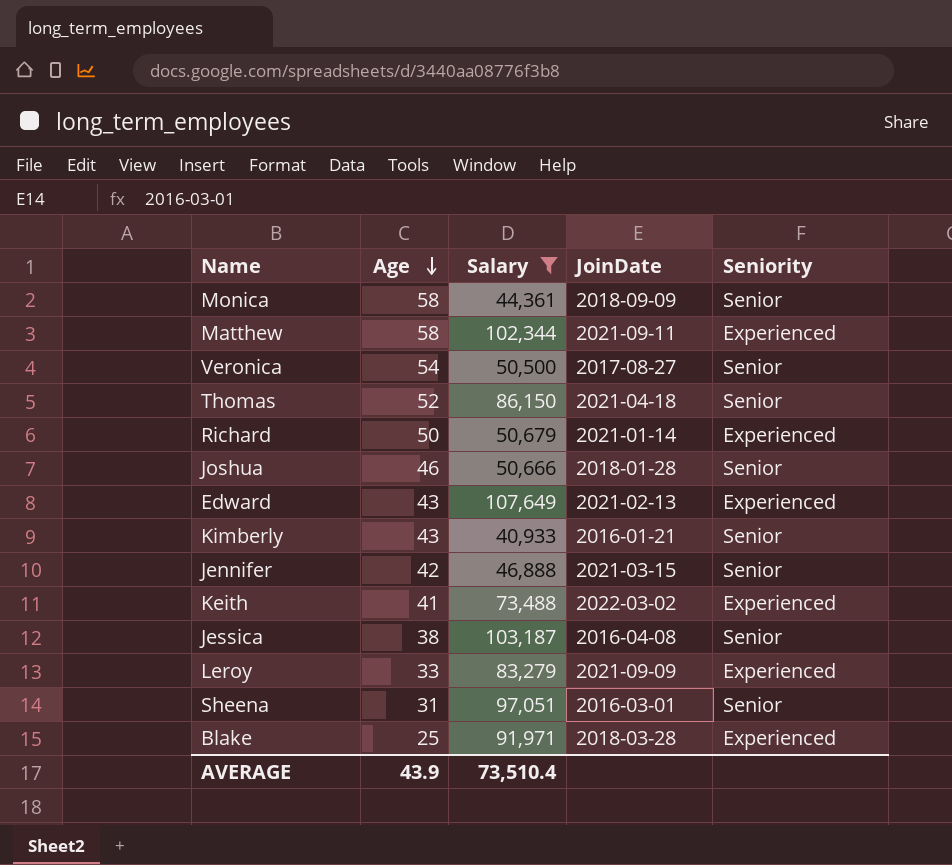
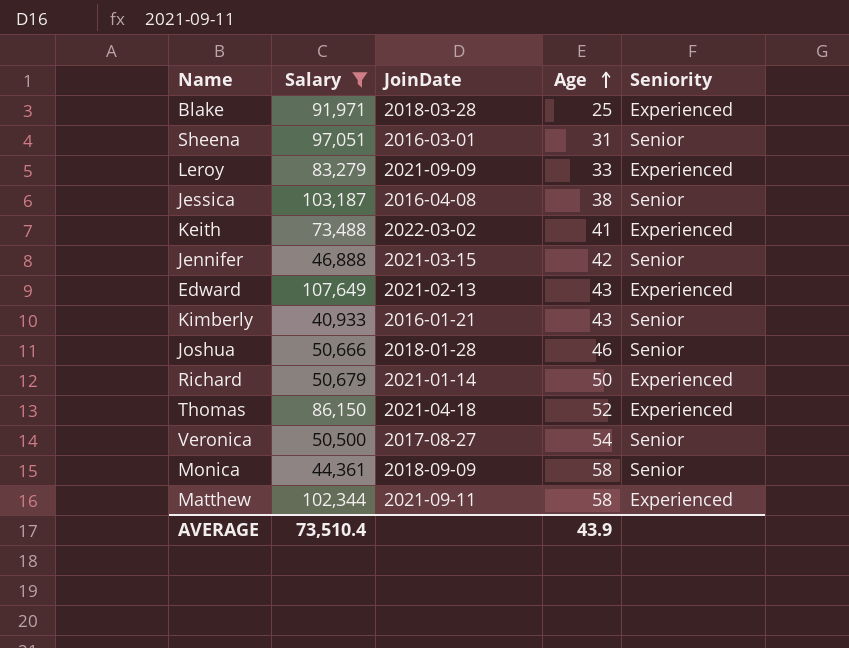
row order: Age descending -> Age ascending
column Age | position: 2 -> 4
Thomas | Seniority: Senior -> Experienced

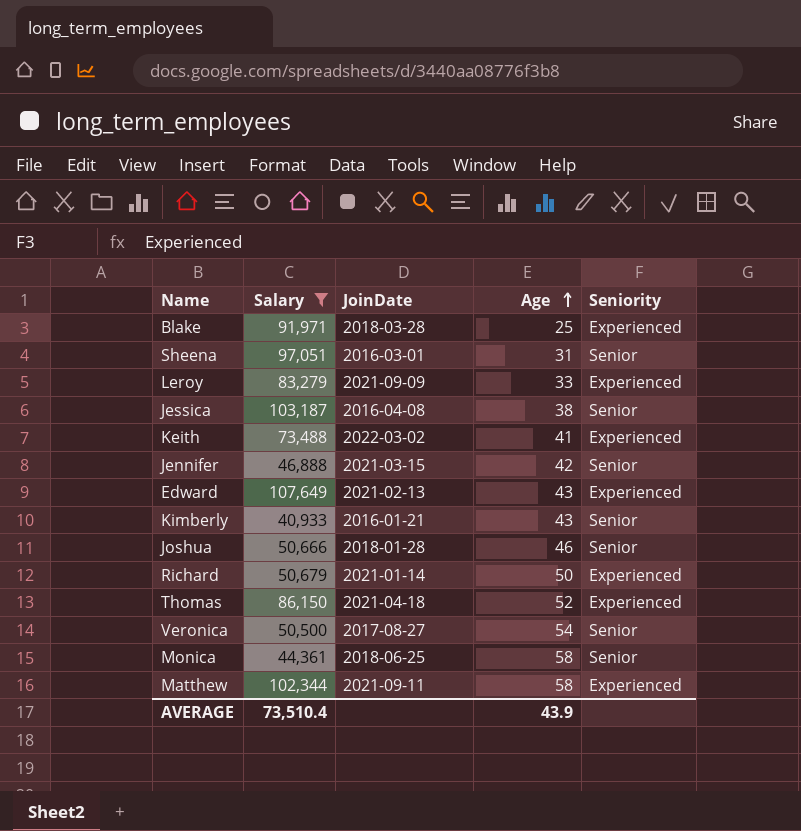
Monica | JoinDate: 2018-09-09 -> 2018-06-25

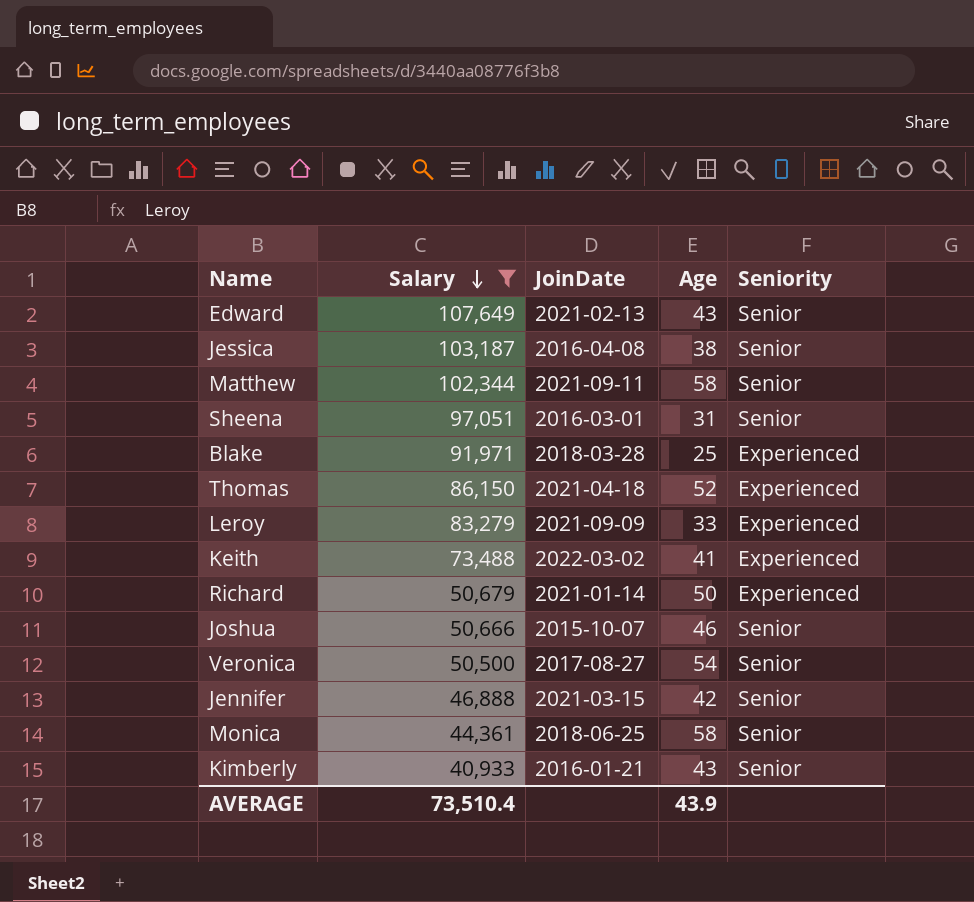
row order: Age ascending -> Salary descending
Edward | Seniority: Experienced -> Senior
Matthew | Seniority: Experienced -> Senior
Joshua | JoinDate: 2018-01-28 -> 2015-10-07

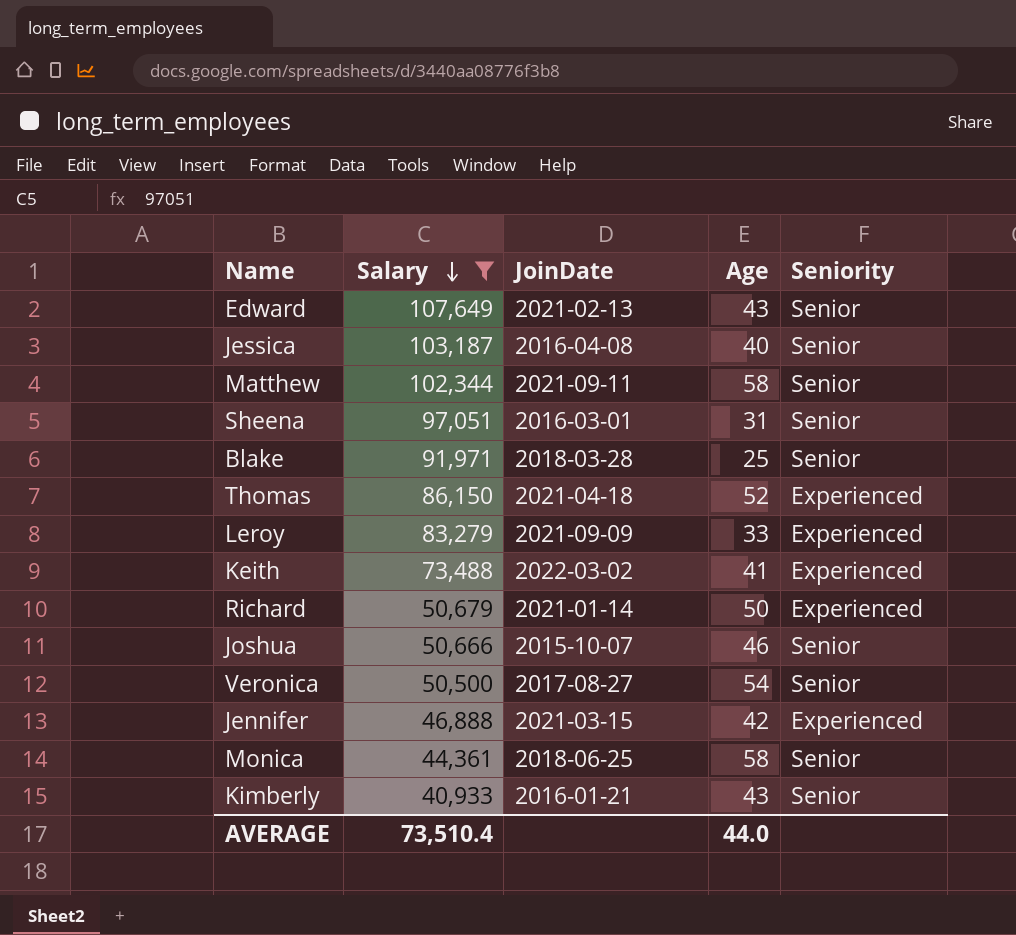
Jessica | Age: 38 -> 40
Blake | Seniority: Experienced -> Senior
Jennifer | Seniority: Senior -> Experienced
AVERAGE | Age: 43.9 -> 44.0

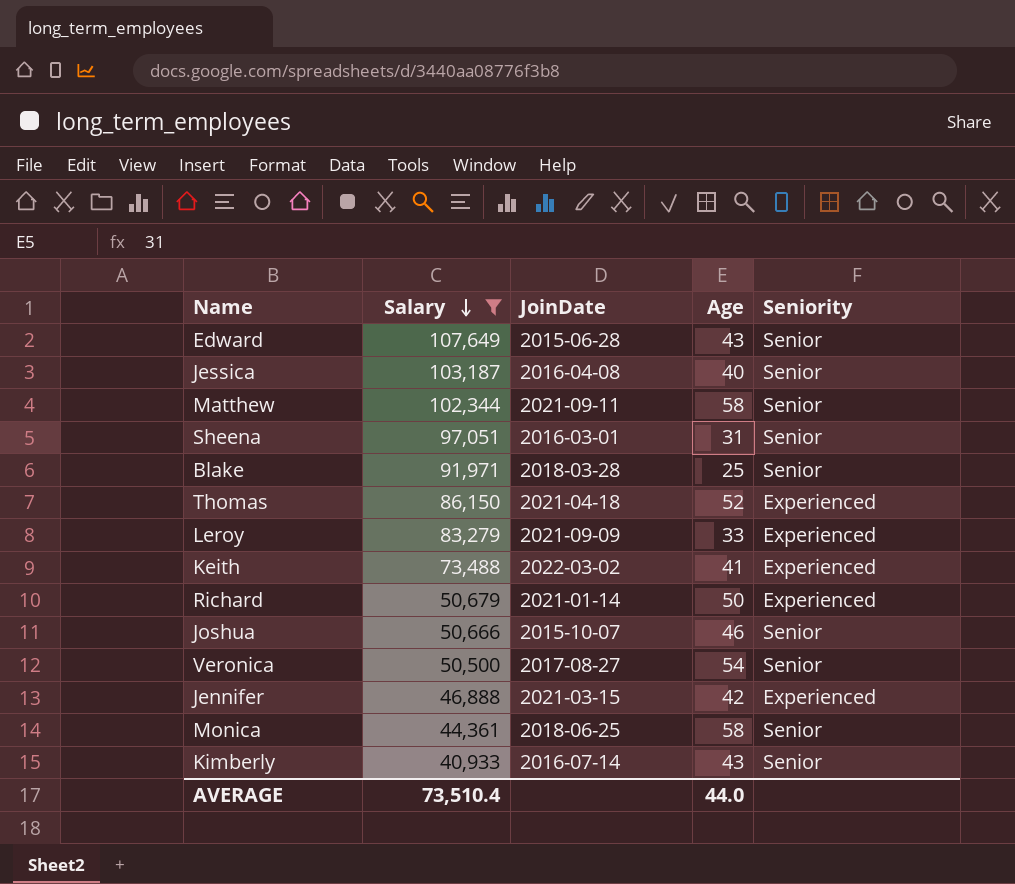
Edward | JoinDate: 2021-02-13 -> 2015-06-28
Kimberly | JoinDate: 2016-01-21 -> 2016-07-14

